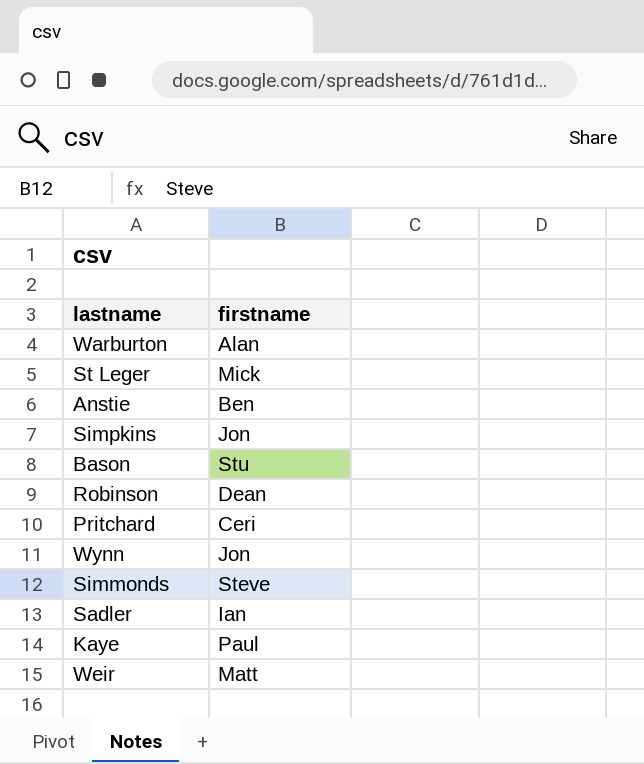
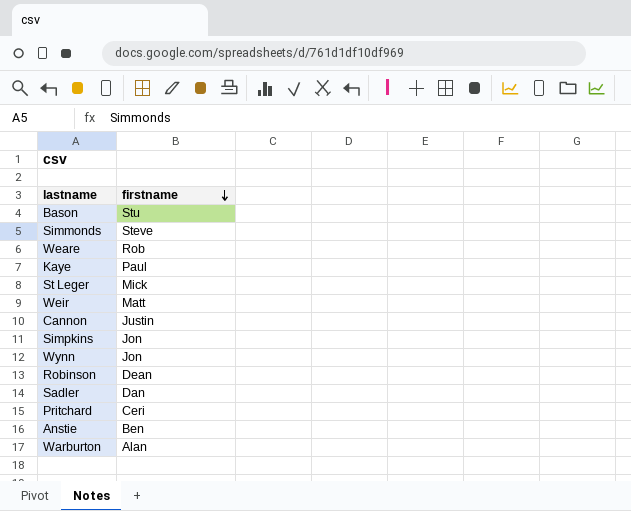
row order: none -> firstname descending
row Weare: none -> Rob
row Cannon: none -> Justin
Sadler | firstname: Ian -> Dan

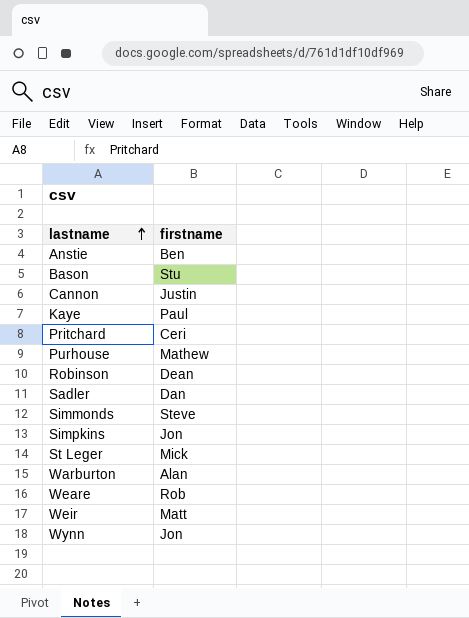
row order: firstname descending -> lastname ascending
row Purhouse: none -> Mathew

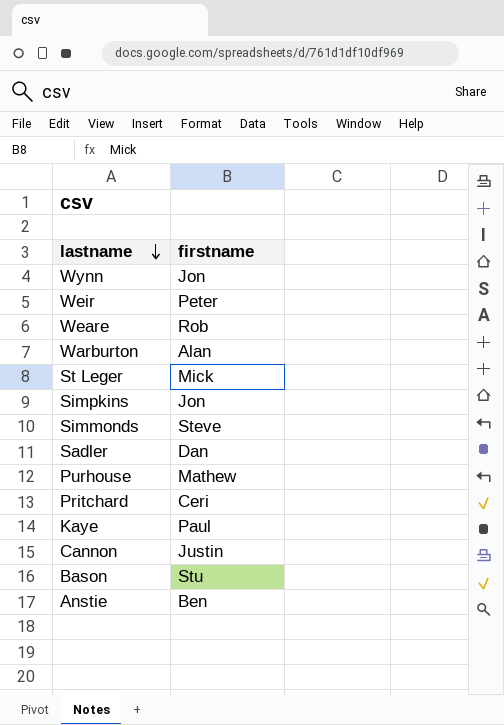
row order: lastname ascending -> lastname descending
row Robinson: Dean -> none
Weir | firstname: Matt -> Peter

